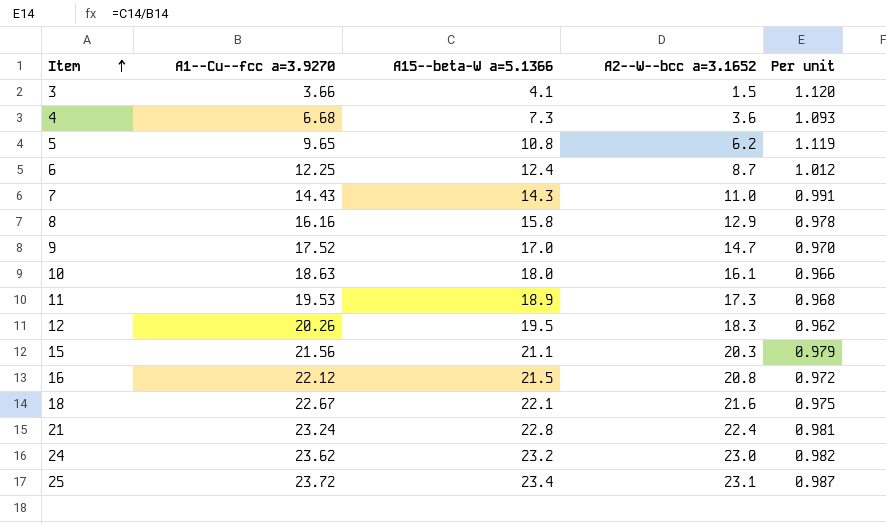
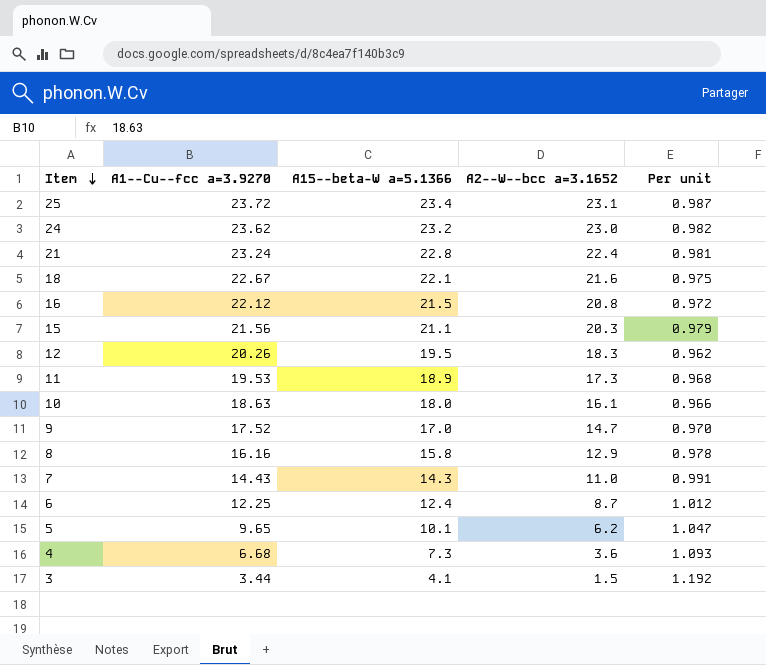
row order: Item ascending -> Item descending
5 | A15--beta-W a=5.1366: 10.8 -> 10.1
5 | Per unit: 1.119 -> 1.047
3 | A1--Cu--fcc a=3.9270: 3.66 -> 3.44
3 | Per unit: 1.120 -> 1.192

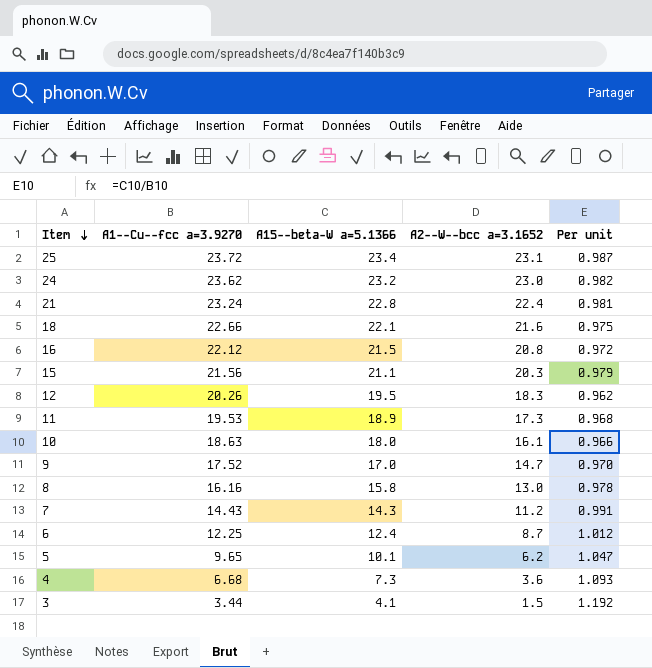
18 | A1--Cu--fcc a=3.9270: 22.67 -> 22.66
8 | A2--W--bcc a=3.1652: 12.9 -> 13.0
7 | A2--W--bcc a=3.1652: 11.0 -> 11.2

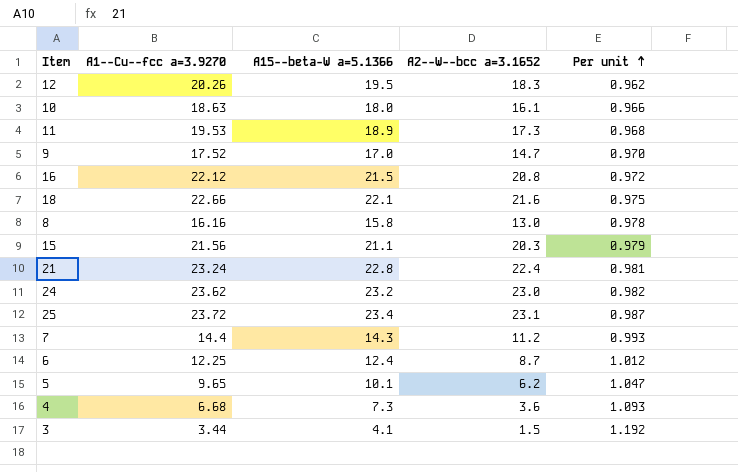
row order: Item descending -> Per unit ascending
7 | A1--Cu--fcc a=3.9270: 14.43 -> 14.4
7 | Per unit: 0.991 -> 0.993

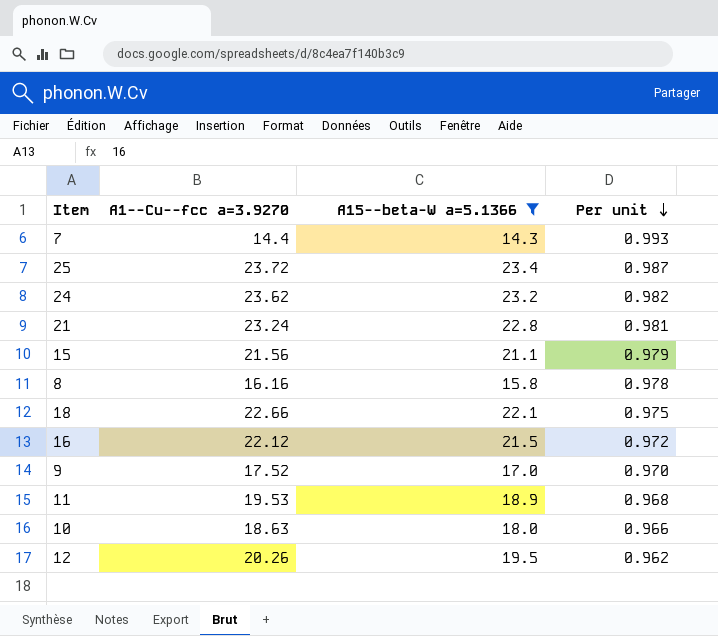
filter: none -> A15--beta-W a=5.1366 >= 14.3
row order: Per unit ascending -> Per unit descending
column A2--W--bcc a=3.1652 | position: 4 -> none

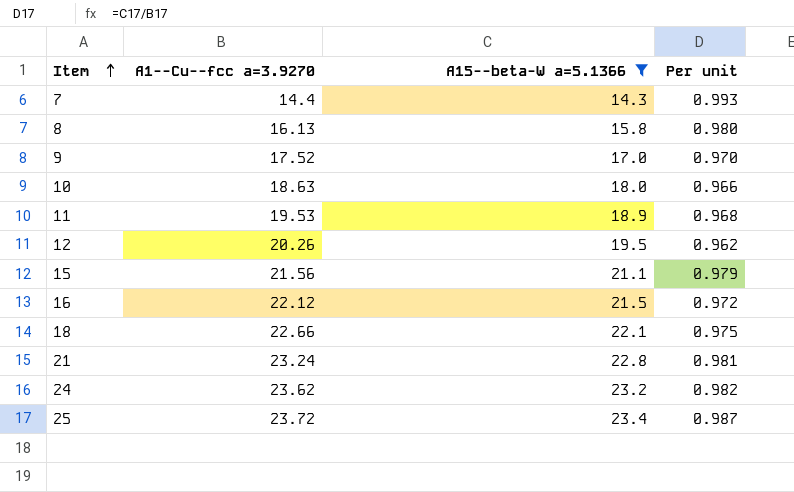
row order: Per unit descending -> Item ascending
8 | A1--Cu--fcc a=3.9270: 16.16 -> 16.13
8 | Per unit: 0.978 -> 0.980

